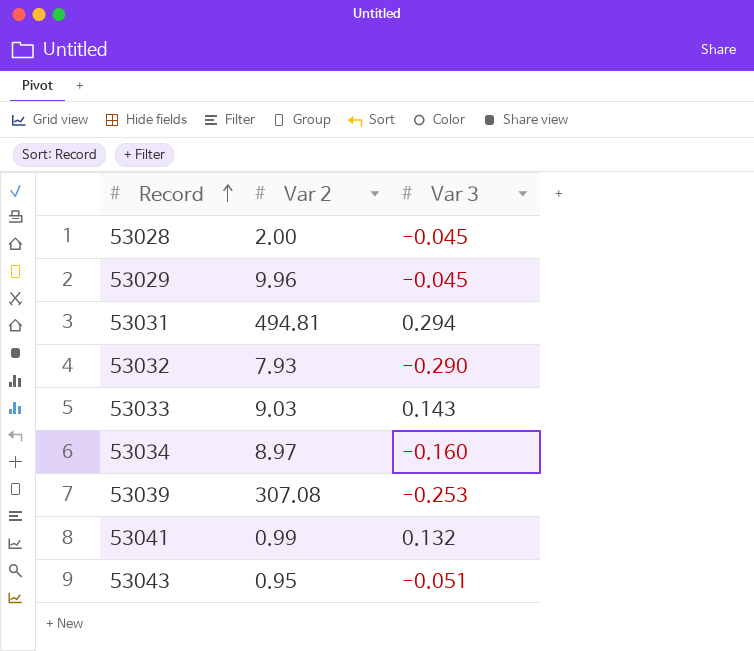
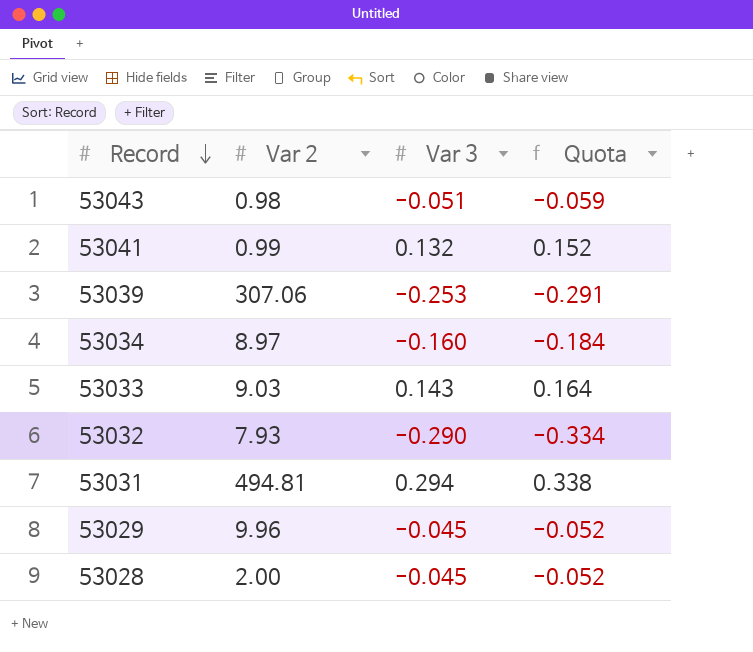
row order: Record ascending -> Record descending
column Quota | formula: none -> [Var 3] * 1.15
53043 | Var 2: 0.95 -> 0.98
53039 | Var 2: 307.08 -> 307.06

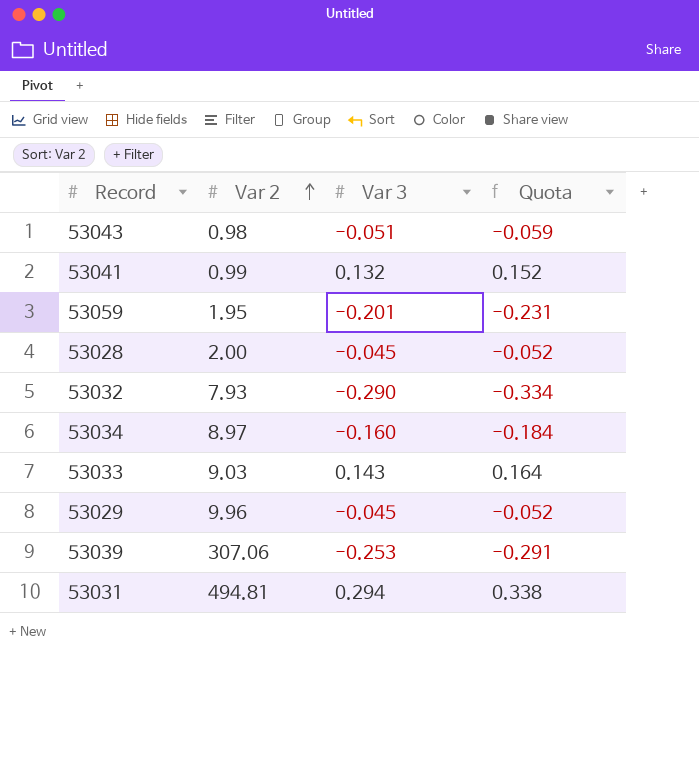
row order: Record descending -> Var 2 ascending
row 53059: none -> 1.95 | -0.201 | -0.231

